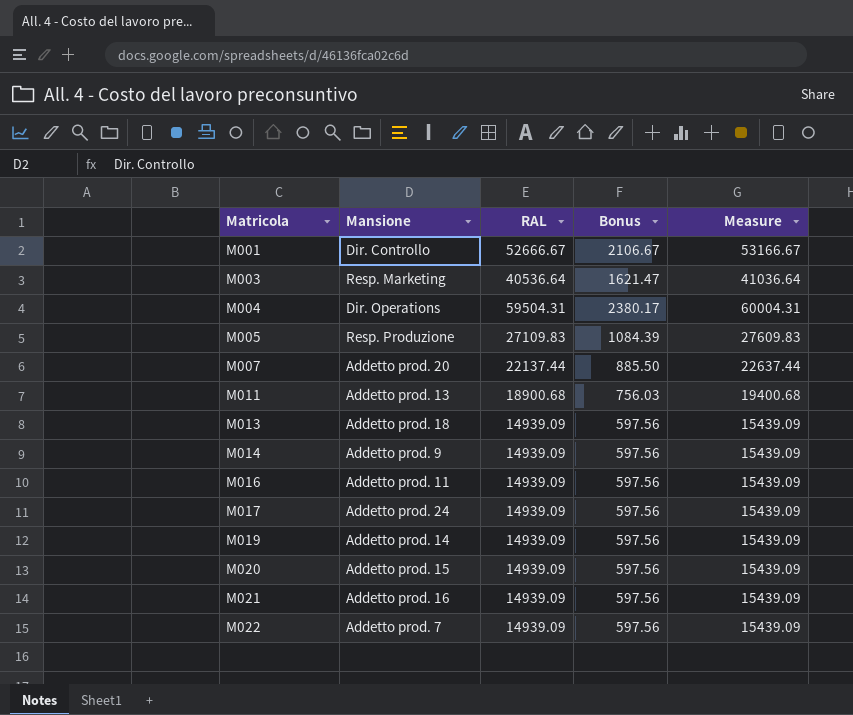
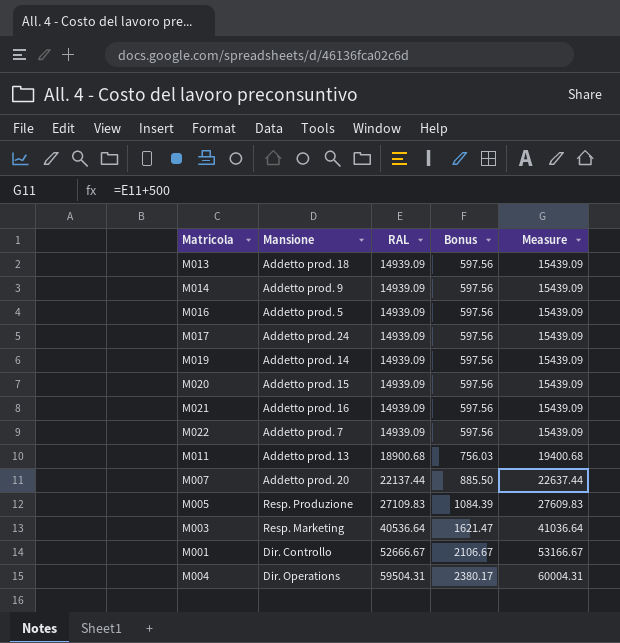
row order: Matricola ascending -> RAL ascending
M016 | Mansione: Addetto prod. 11 -> Addetto prod. 5

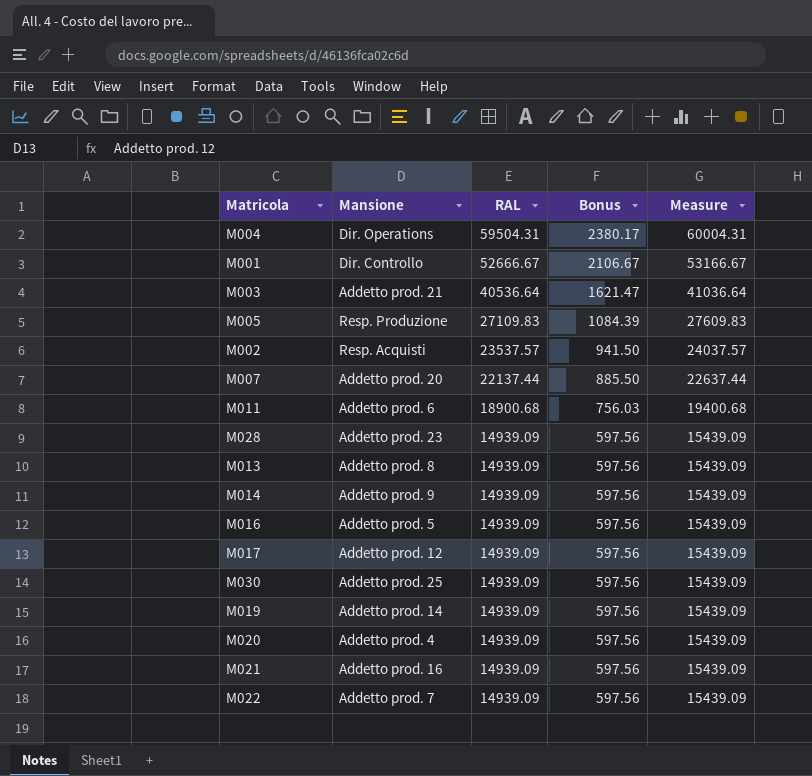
row order: RAL ascending -> RAL descending
M003 | Mansione: Resp. Marketing -> Addetto prod. 21
row M002: none -> Resp. Acquisti | 23537.57 | 941.50 | 24037.57
M011 | Mansione: Addetto prod. 13 -> Addetto prod. 6
row M028: none -> Addetto prod. 23 | 14939.09 | 597.56 | 15439.09
M013 | Mansione: Addetto prod. 18 -> Addetto prod. 8
M017 | Mansione: Addetto prod. 24 -> Addetto prod. 12
row M030: none -> Addetto prod. 25 | 14939.09 | 597.56 | 15439.09
M020 | Mansione: Addetto prod. 15 -> Addetto prod. 4

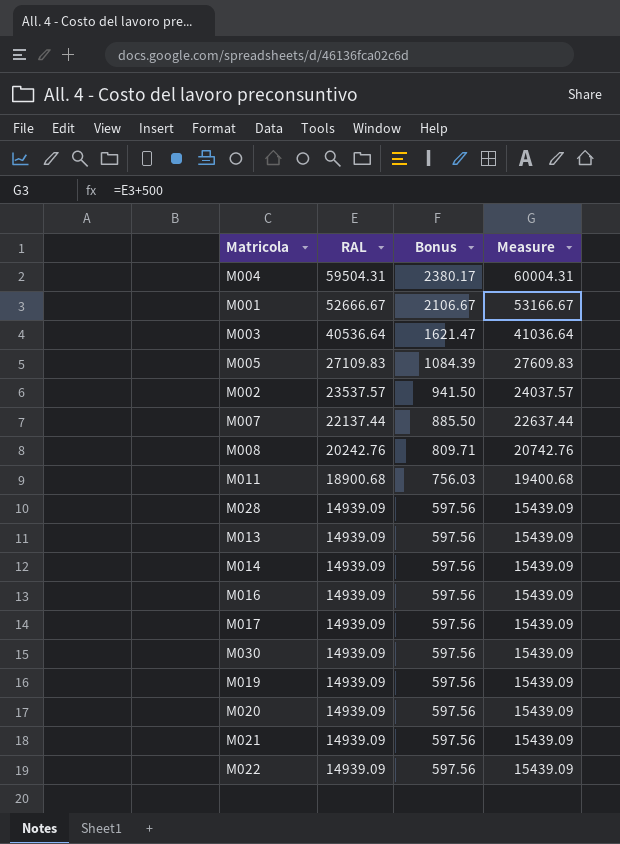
column Mansione | position: 2 -> none
row M008: none -> 20242.76 | 809.71 | 20742.76

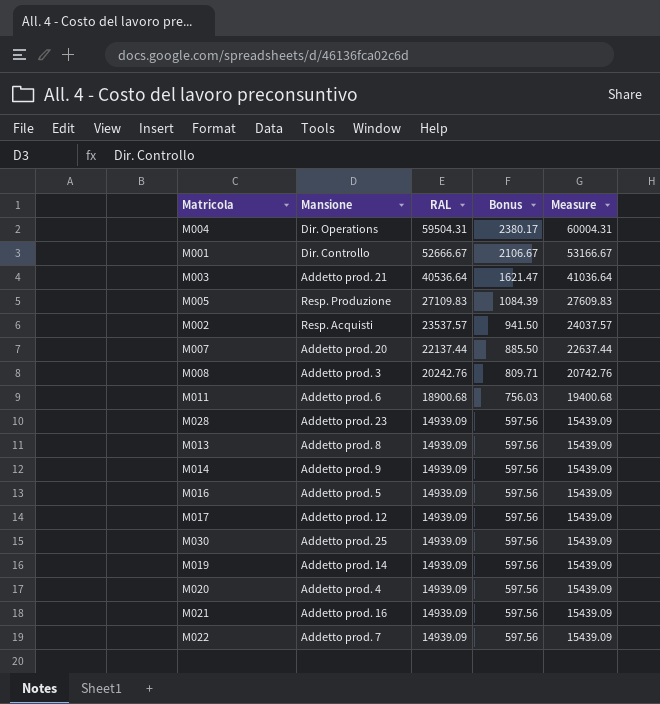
column Mansione | position: none -> 2

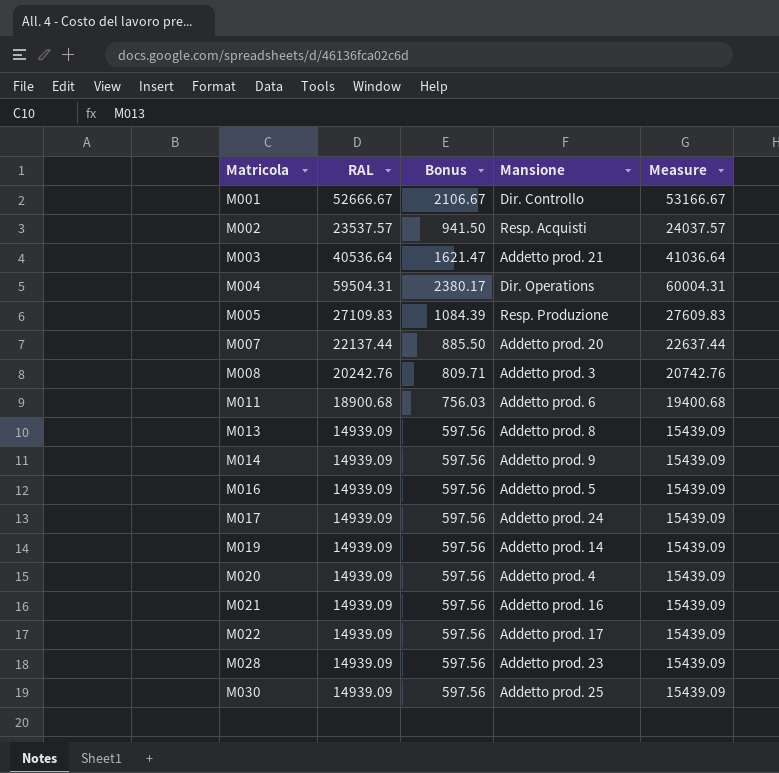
row order: RAL descending -> Matricola ascending
column Mansione | position: 2 -> 4
M017 | Mansione: Addetto prod. 12 -> Addetto prod. 24
M022 | Mansione: Addetto prod. 7 -> Addetto prod. 17

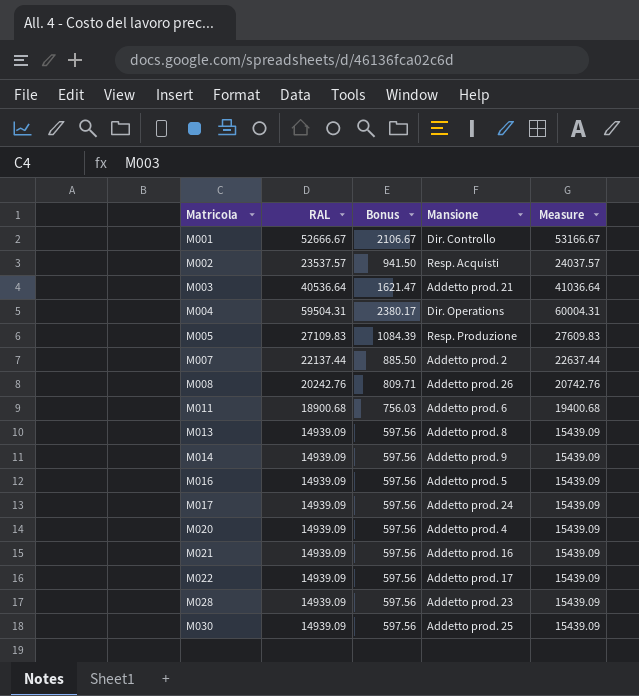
row M019: 14939.09 | 597.56 | Addetto prod. 14 | 15439.09 -> none
M007 | Mansione: Addetto prod. 20 -> Addetto prod. 2
M008 | Mansione: Addetto prod. 3 -> Addetto prod. 26

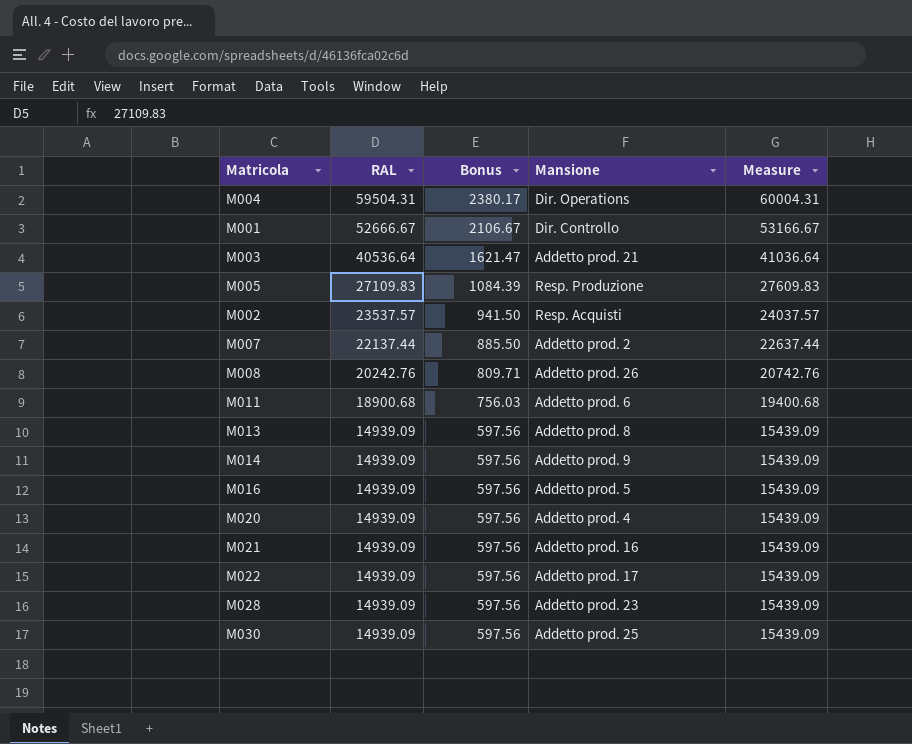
row order: Matricola ascending -> RAL descending
row M017: 14939.09 | 597.56 | Addetto prod. 24 | 15439.09 -> none

